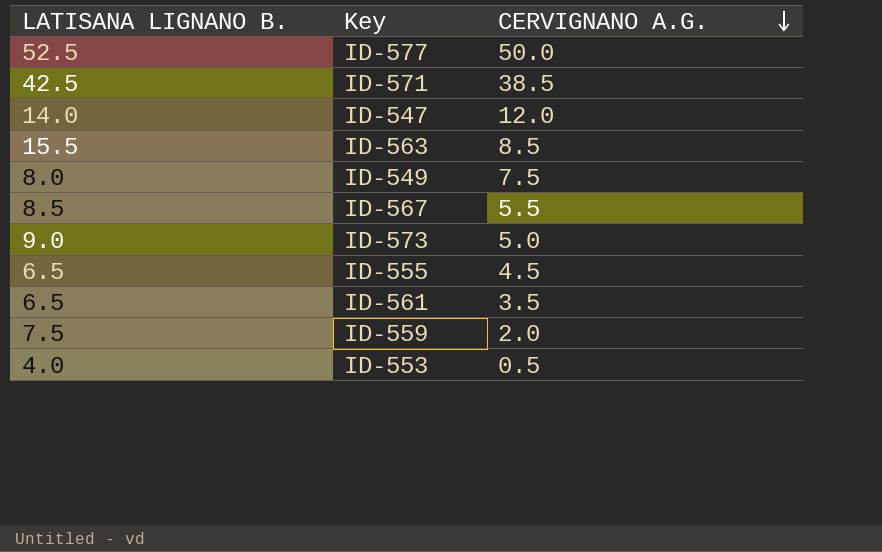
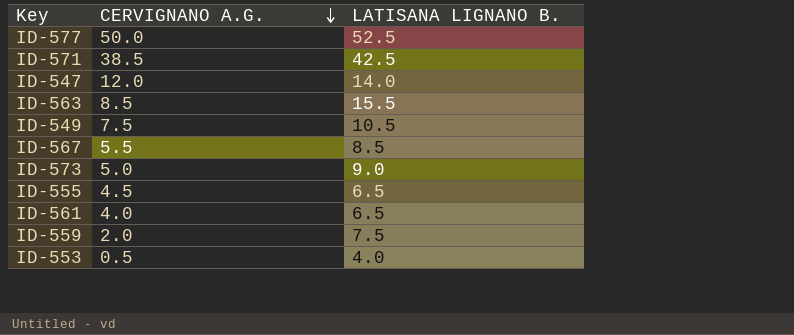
column LATISANA LIGNANO B. | position: 1 -> 3
ID-549 | LATISANA LIGNANO B.: 8.0 -> 10.5
ID-561 | CERVIGNANO A.G.: 3.5 -> 4.0

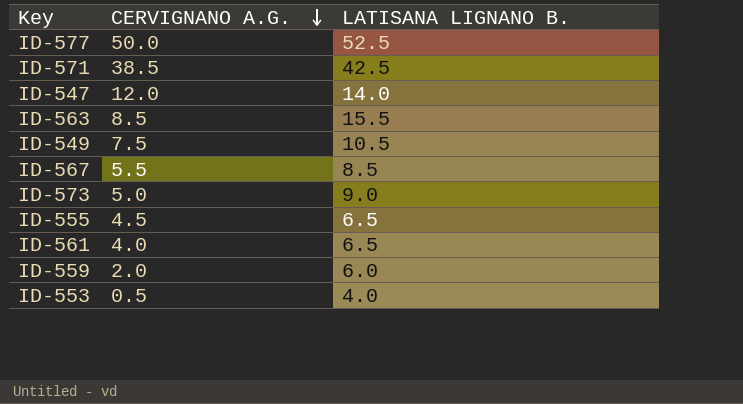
ID-559 | LATISANA LIGNANO B.: 7.5 -> 6.0

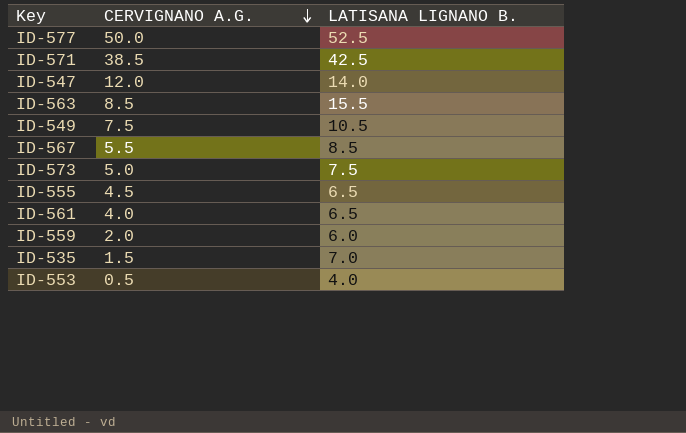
ID-573 | LATISANA LIGNANO B.: 9.0 -> 7.5
row ID-535: none -> 1.5 | 7.0

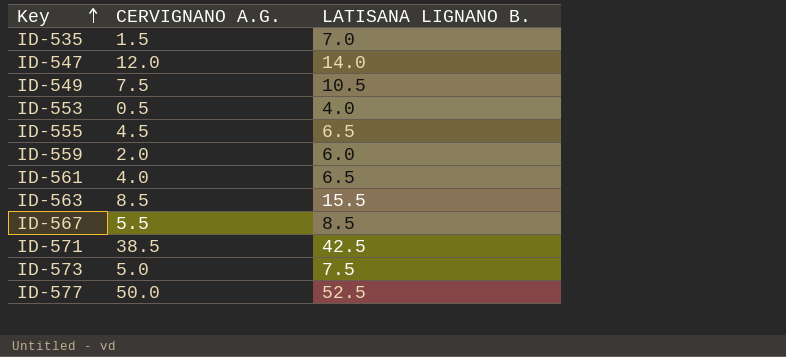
row order: CERVIGNANO A.G. descending -> Key ascending

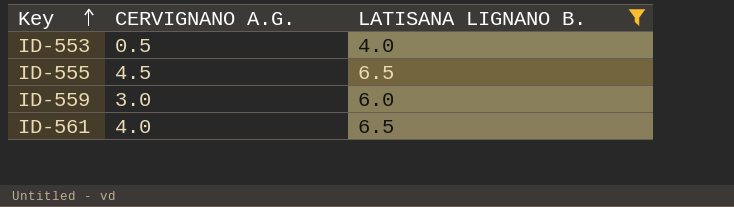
filter: none -> LATISANA LIGNANO B. <= 6.5
ID-559 | CERVIGNANO A.G.: 2.0 -> 3.0

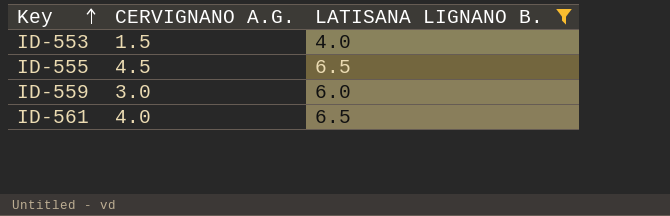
ID-553 | CERVIGNANO A.G.: 0.5 -> 1.5

